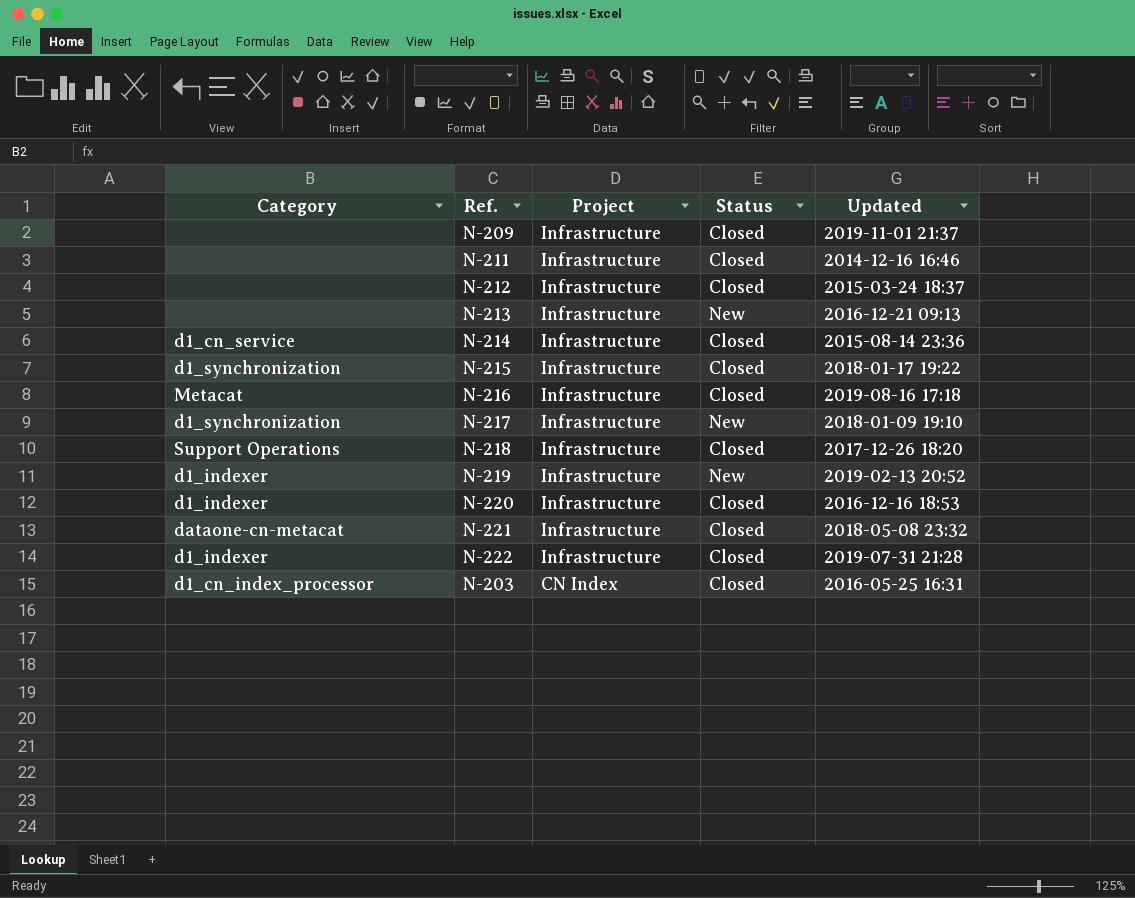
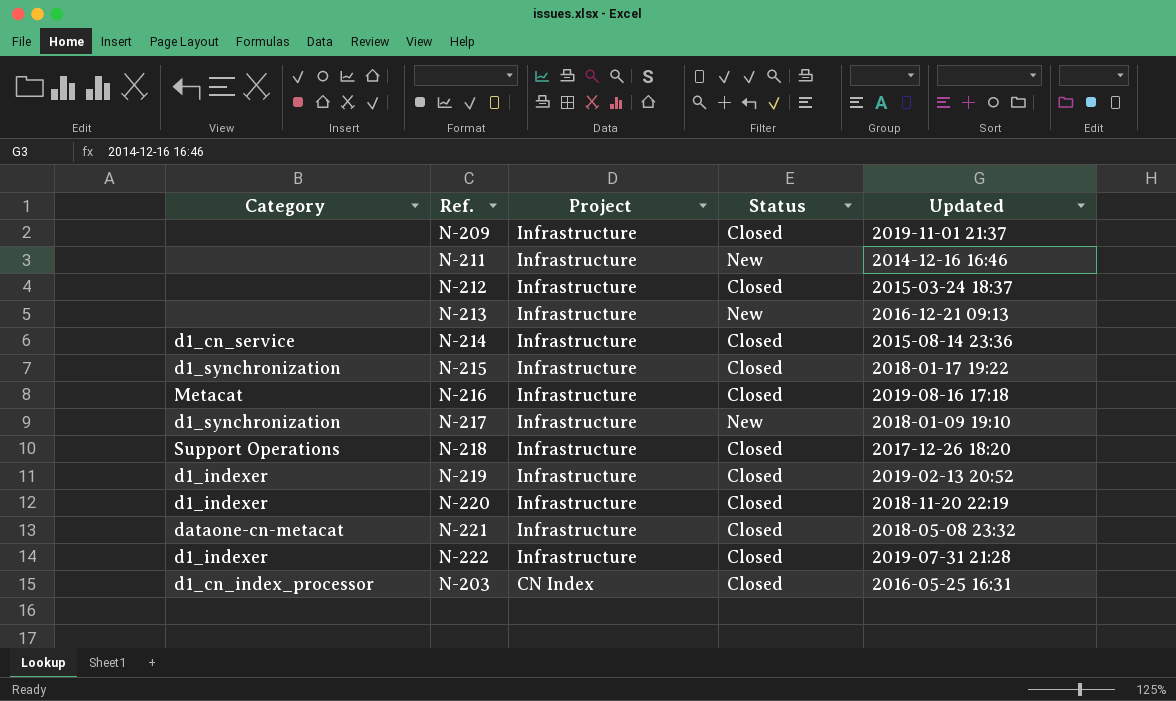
N-211 | Status: Closed -> New
N-219 | Status: New -> Closed
N-220 | Updated: 2016-12-16 18:53 -> 2018-11-20 22:19

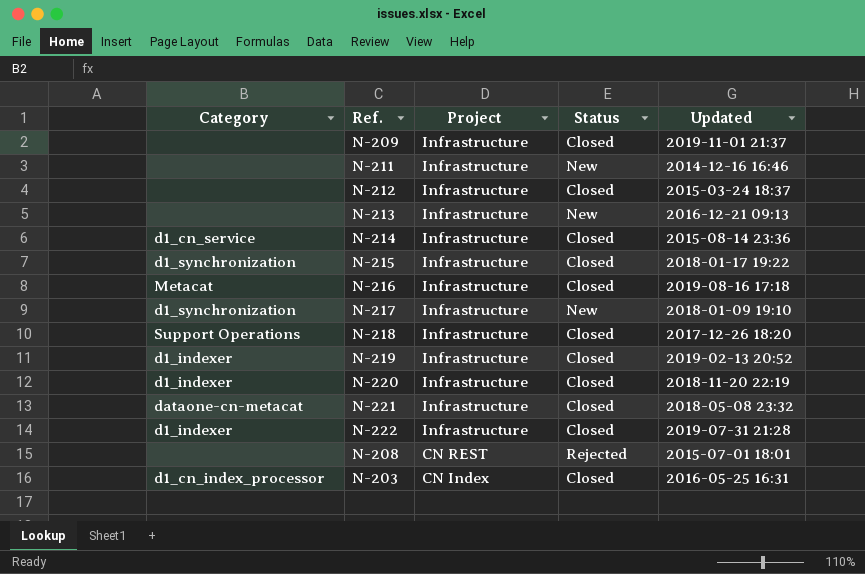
row N-208: none -> none | CN REST | Rejected | 2015-07-01 18:01

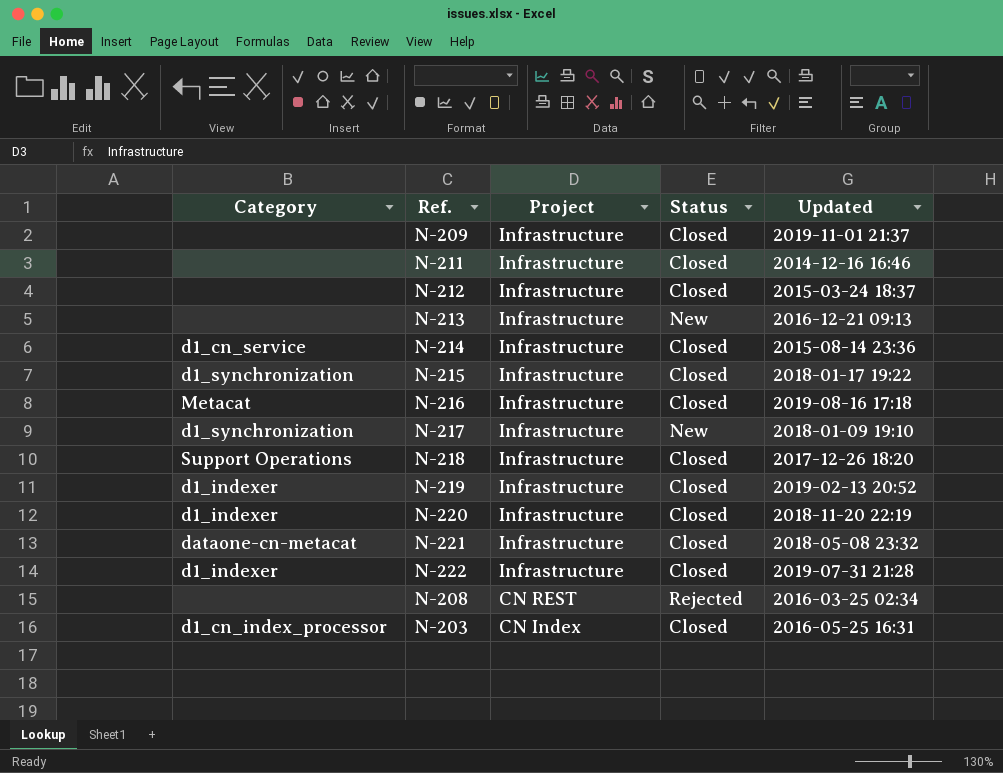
N-211 | Status: New -> Closed
N-208 | Updated: 2015-07-01 18:01 -> 2016-03-25 02:34

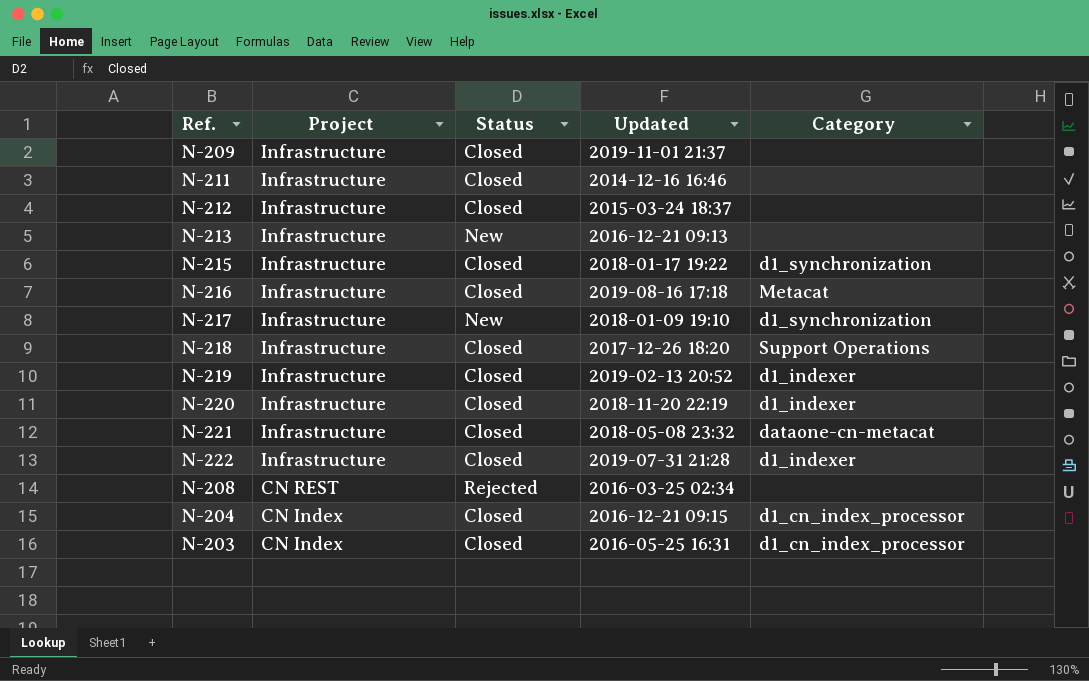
column Category | position: 1 -> 5
row N-214: d1_cn_service | Infrastructure | Closed | 2015-08-14 23:36 -> none
row N-204: none -> CN Index | Closed | 2016-12-21 09:15 | d1_cn_index_processor

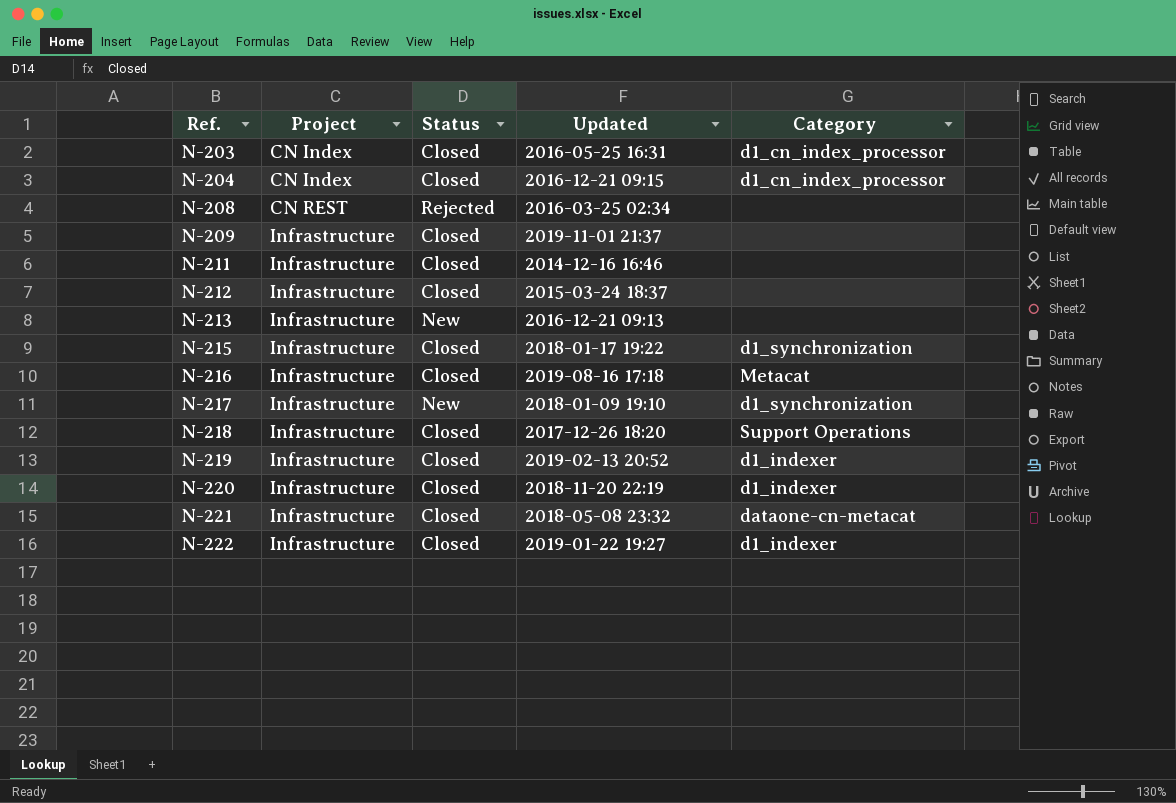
row order: Project descending -> Ref. ascending
N-222 | Updated: 2019-07-31 21:28 -> 2019-01-22 19:27

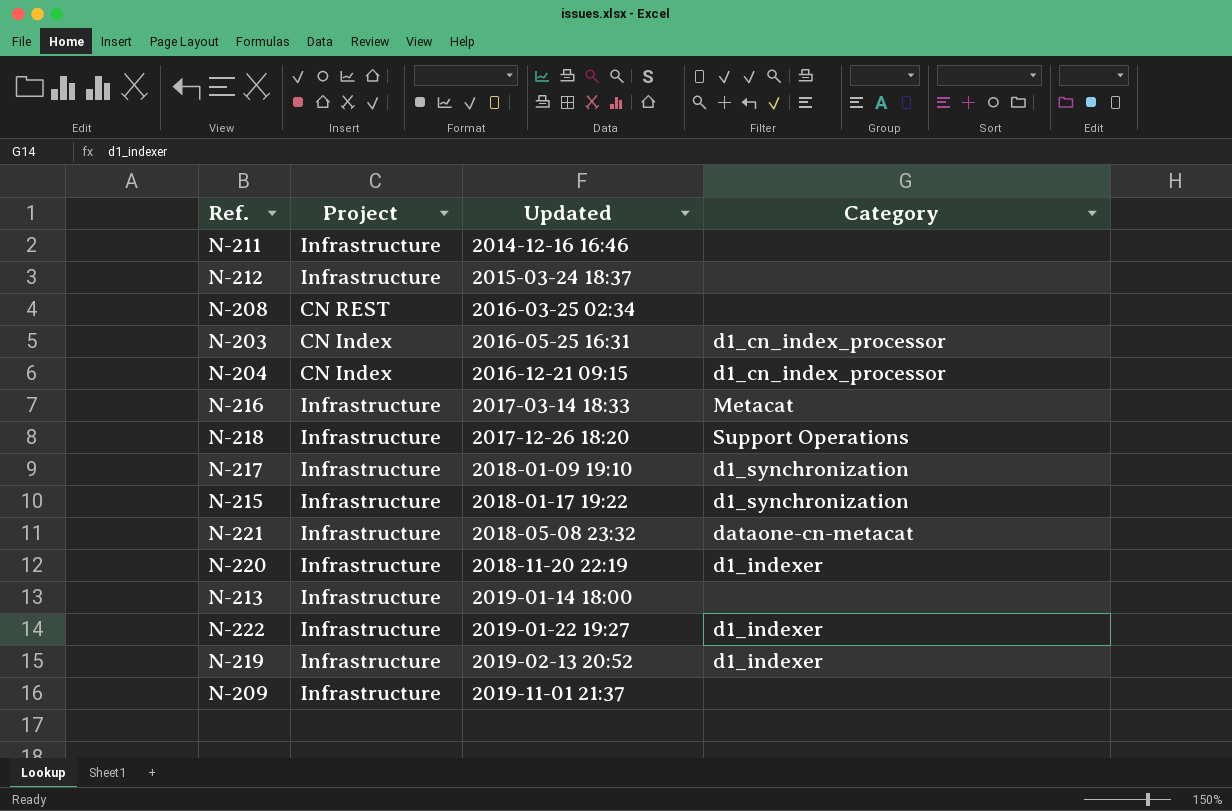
row order: Ref. ascending -> Updated ascending
column Status | position: 3 -> none
N-216 | Updated: 2019-08-16 17:18 -> 2017-03-14 18:33
N-213 | Updated: 2016-12-21 09:13 -> 2019-01-14 18:00

